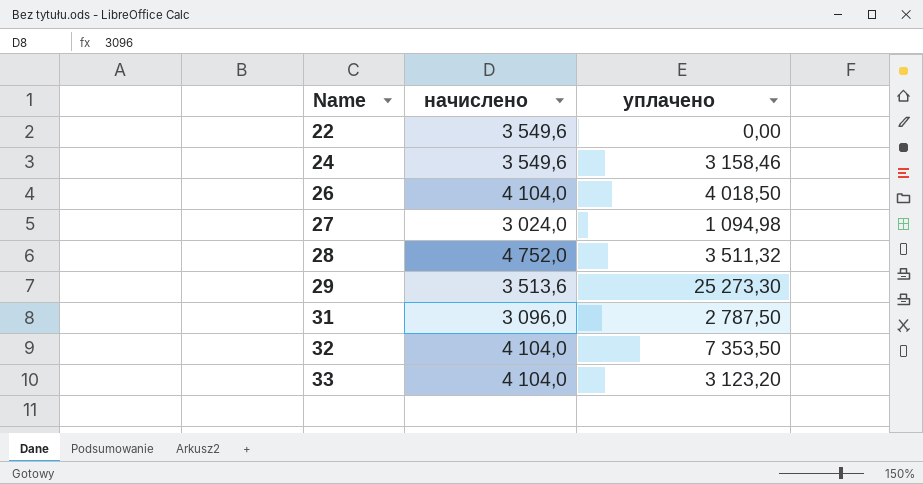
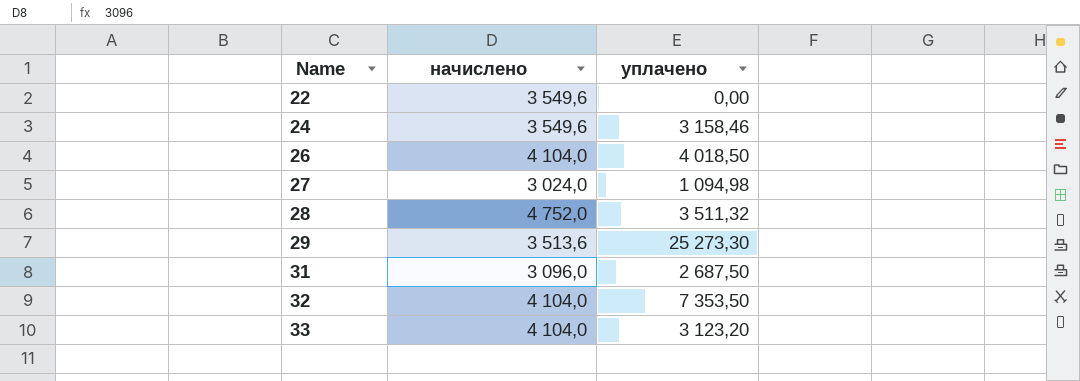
31 | уплачено: 2 787,50 -> 2 687,50

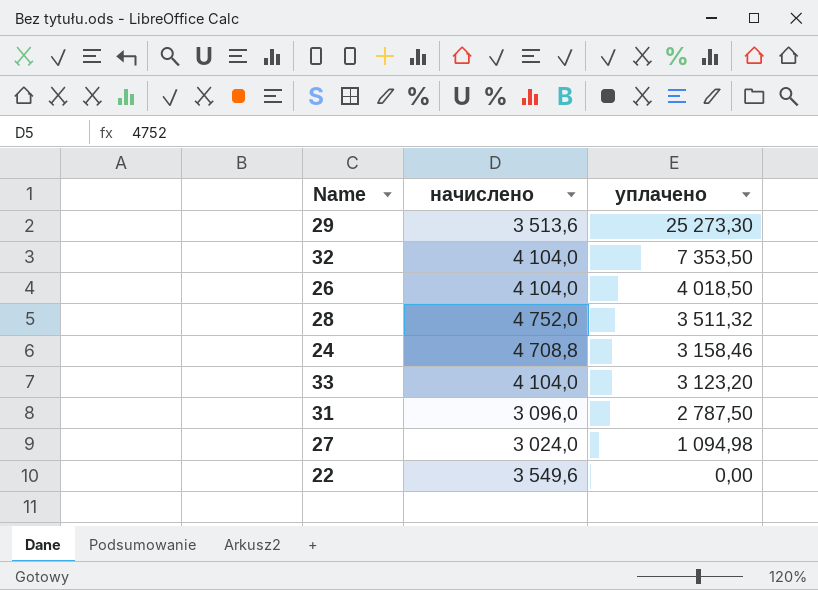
row order: Name ascending -> уплачено descending
24 | начислено: 3 549,6 -> 4 708,8
31 | уплачено: 2 687,50 -> 2 787,50

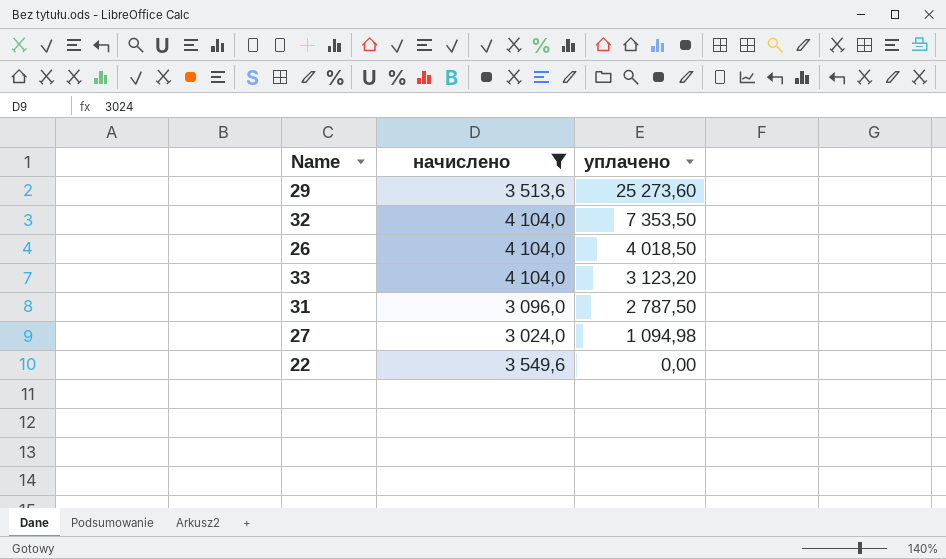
filter: none -> начислено <= 4 104,0
29 | уплачено: 25 273,30 -> 25 273,60

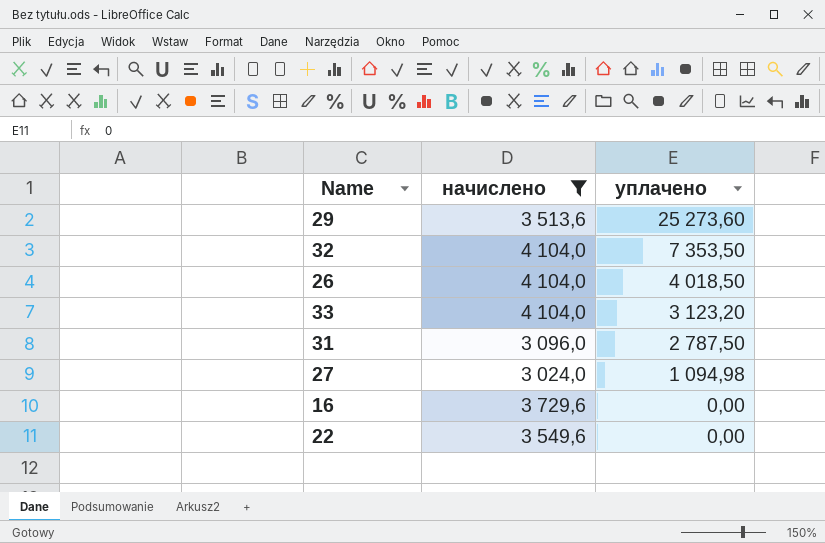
row 16: none -> 3 729,6 | 0,00

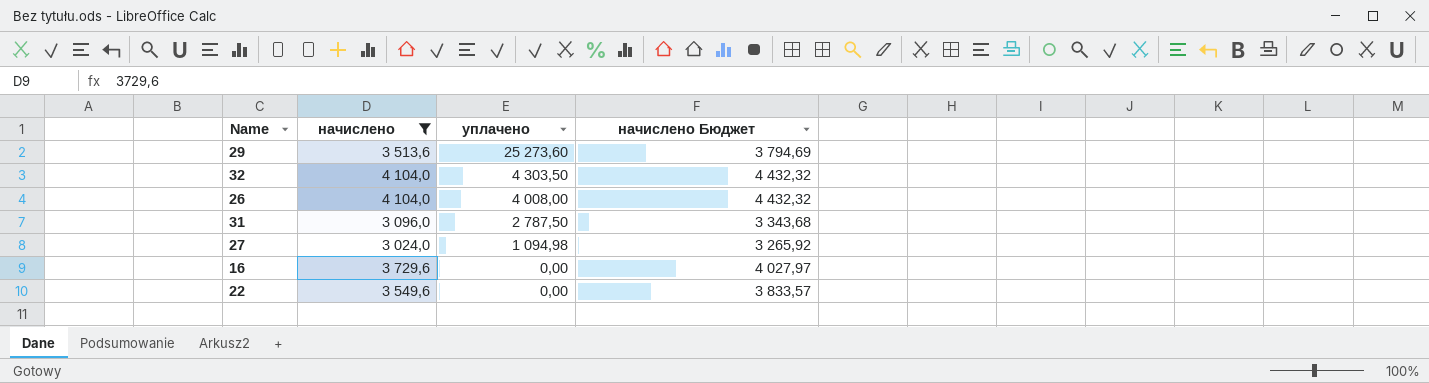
column начислено Бюджет | formula: none -> [начислено] * 1,08
row 33: 4 104,0 | 3 123,20 -> none
32 | уплачено: 7 353,50 -> 4 303,50
26 | уплачено: 4 018,50 -> 4 008,00

